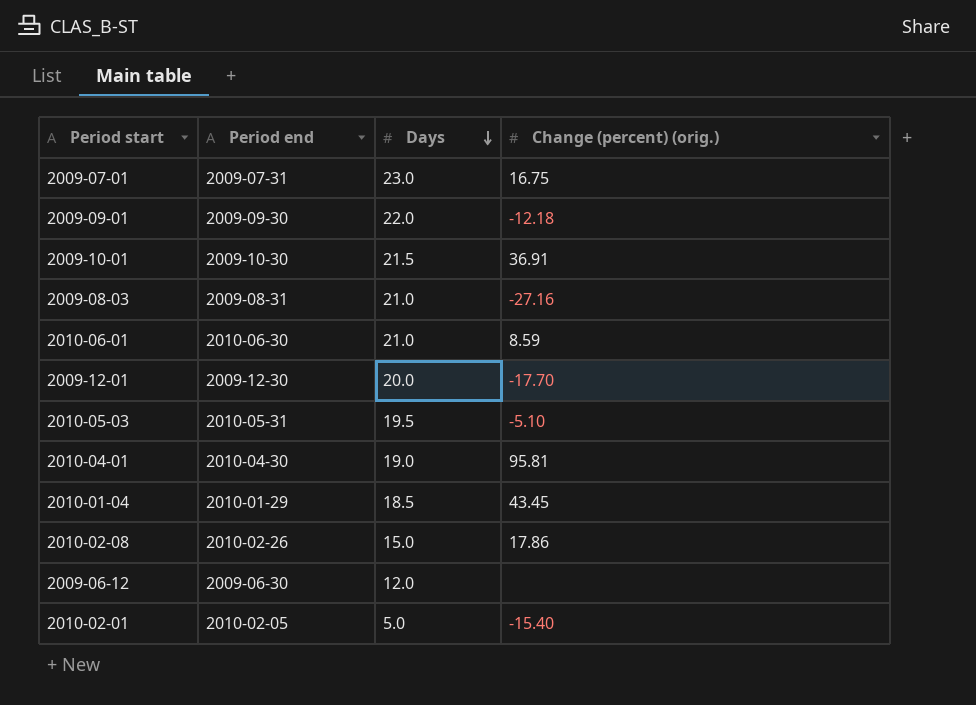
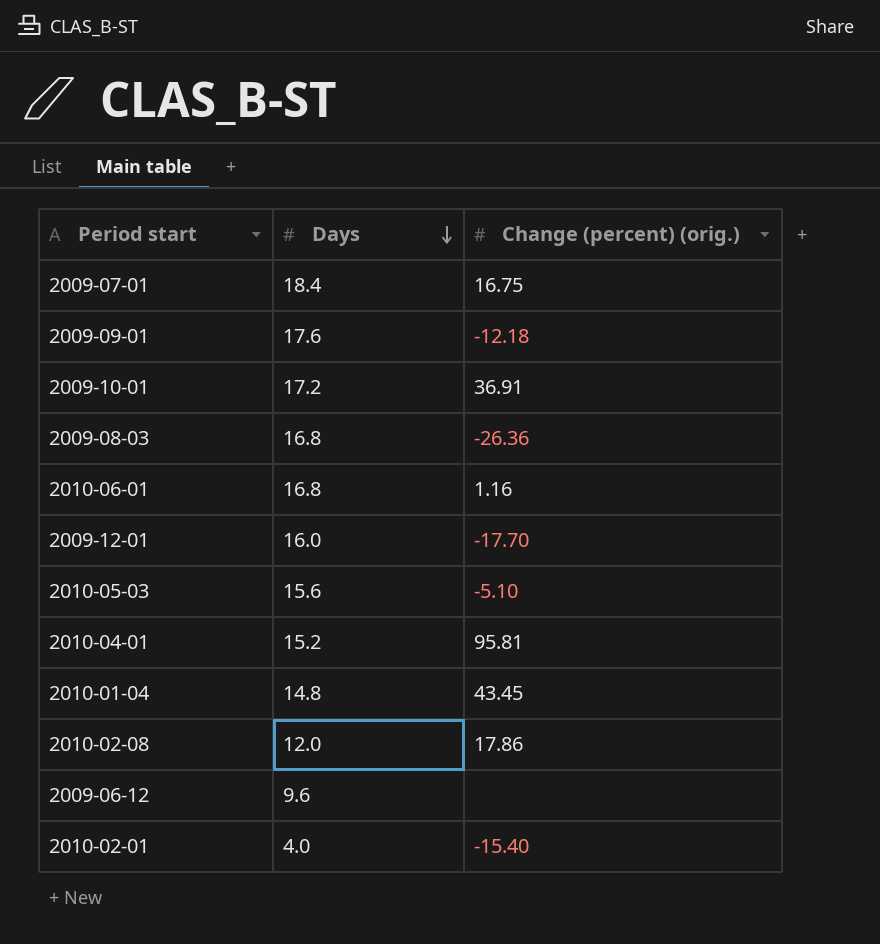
column Period end | position: 2 -> none
2009-07-01 | Days: 23.0 -> 18.4
2009-09-01 | Days: 22.0 -> 17.6
2009-10-01 | Days: 21.5 -> 17.2
2009-08-03 | Days: 21.0 -> 16.8
2009-08-03 | Change (percent) (orig.): -27.16 -> -26.36
2010-06-01 | Days: 21.0 -> 16.8
2010-06-01 | Change (percent) (orig.): 8.59 -> 1.16
2009-12-01 | Days: 20.0 -> 16.0
2010-05-03 | Days: 19.5 -> 15.6
2010-04-01 | Days: 19.0 -> 15.2
2010-01-04 | Days: 18.5 -> 14.8
2010-02-08 | Days: 15.0 -> 12.0
2009-06-12 | Days: 12.0 -> 9.6
2010-02-01 | Days: 5.0 -> 4.0

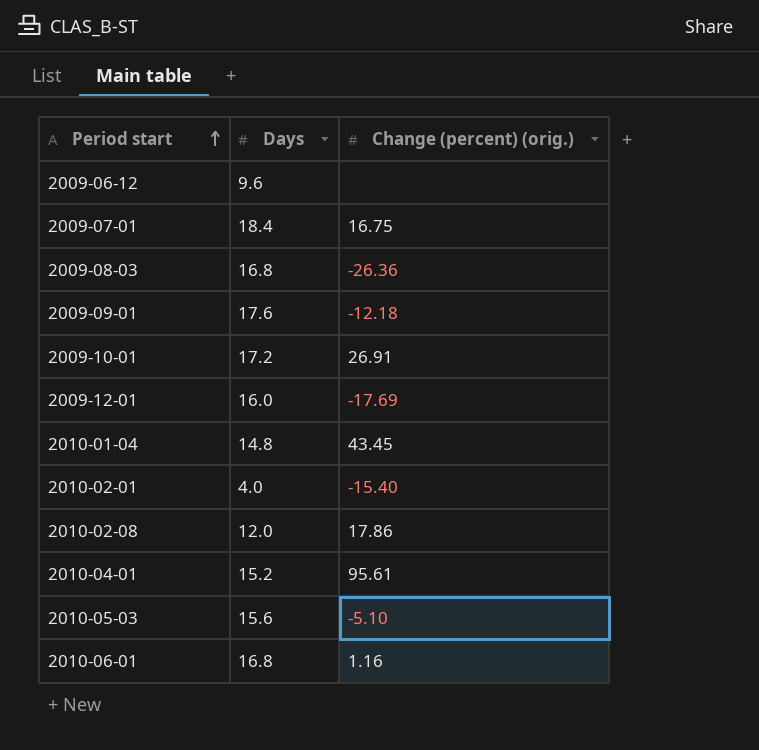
row order: Days descending -> Period start ascending
2009-10-01 | Change (percent) (orig.): 36.91 -> 26.91
2009-12-01 | Change (percent) (orig.): -17.70 -> -17.69
2010-04-01 | Change (percent) (orig.): 95.81 -> 95.61

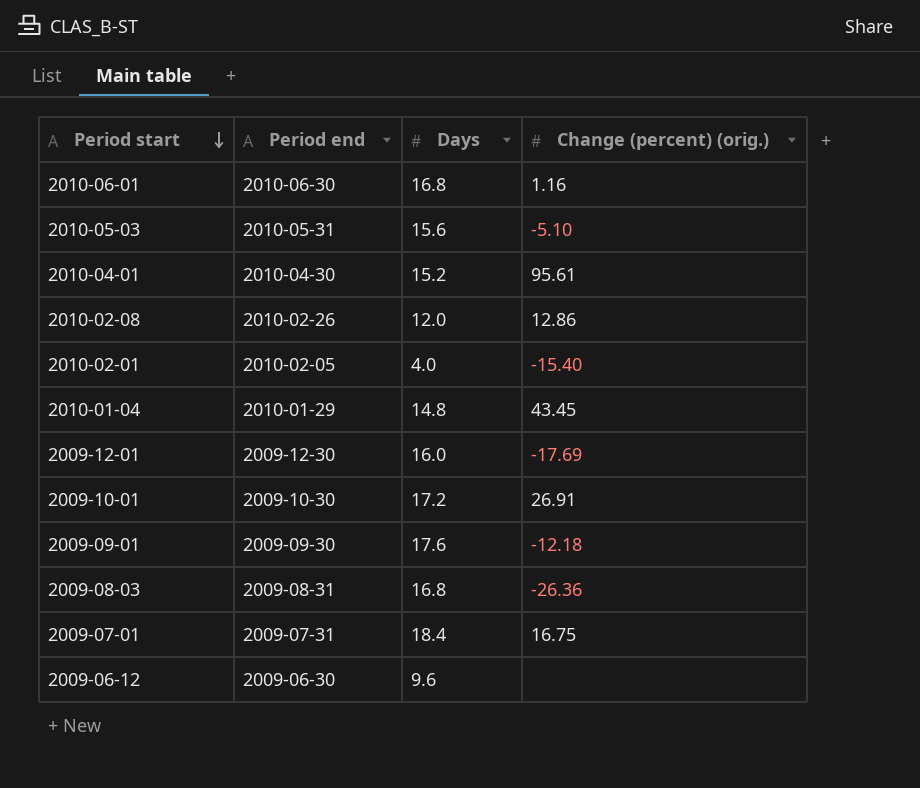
row order: Period start ascending -> Period start descending
column Period end | position: none -> 2
2010-02-08 | Change (percent) (orig.): 17.86 -> 12.86

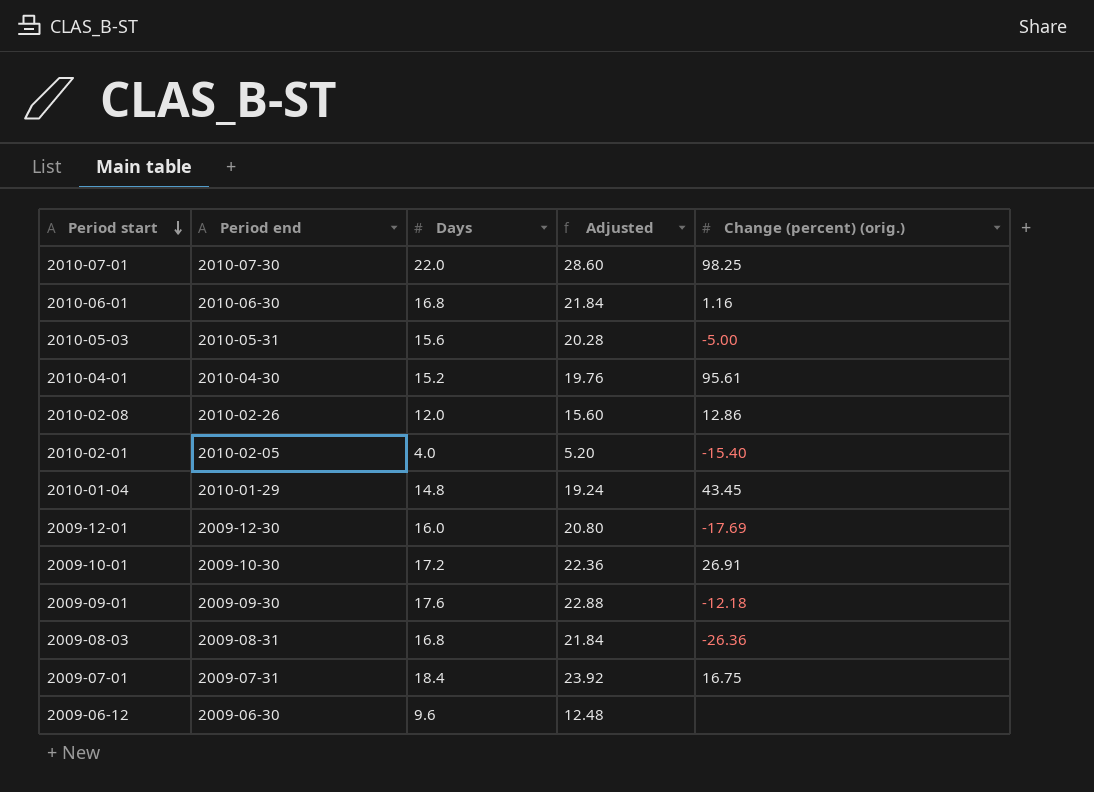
column Adjusted | formula: none -> [Days] * 1.3
row 2010-07-01: none -> 2010-07-30 | 22.0 | 28.60 | 98.25
2010-05-03 | Change (percent) (orig.): -5.10 -> -5.00

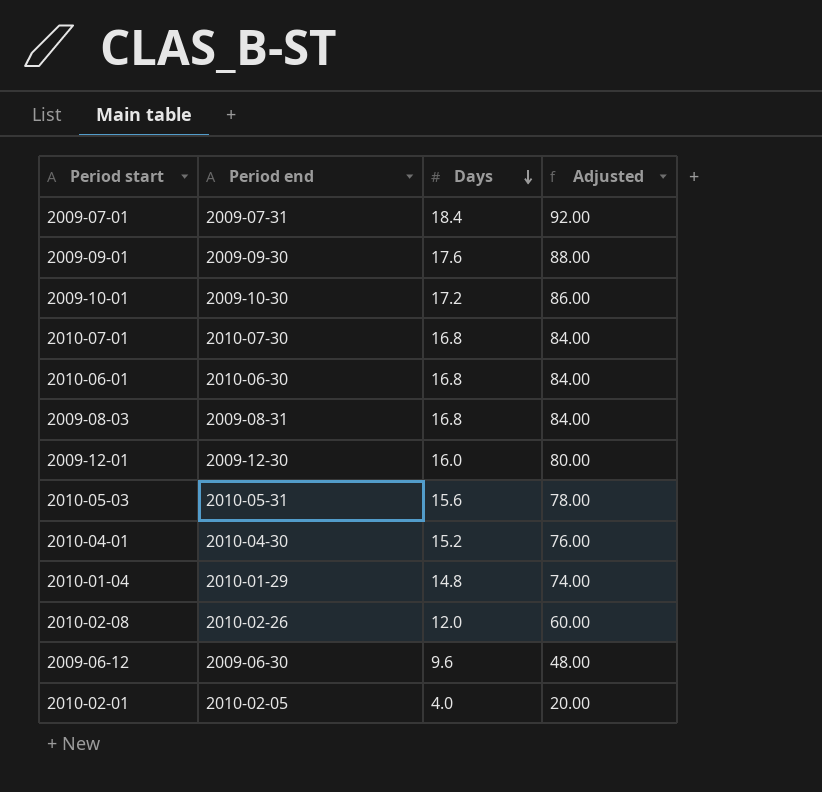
row order: Period start descending -> Days descending
column Change (percent) (orig.) | position: 5 -> none
column Adjusted | formula: [Days] * 1.3 -> [Days] * 5
2010-07-01 | Days: 22.0 -> 16.8

